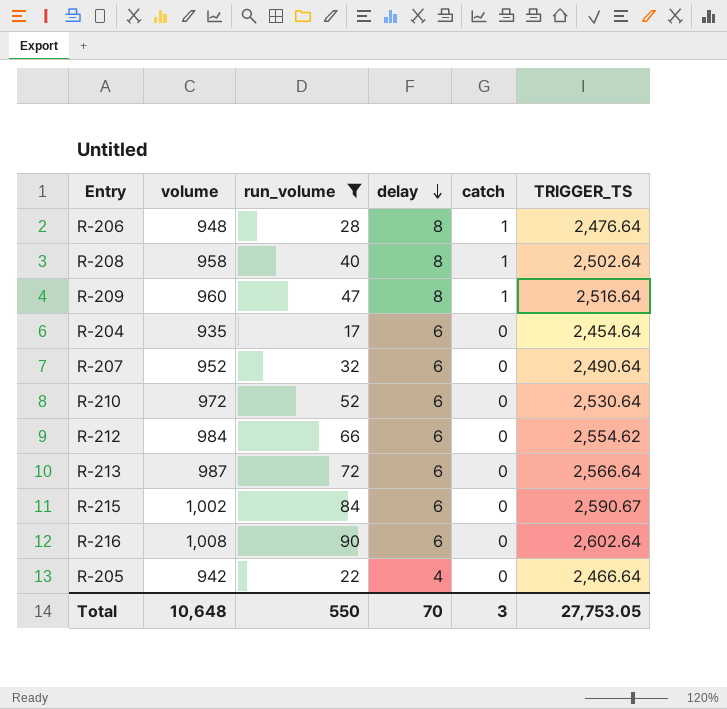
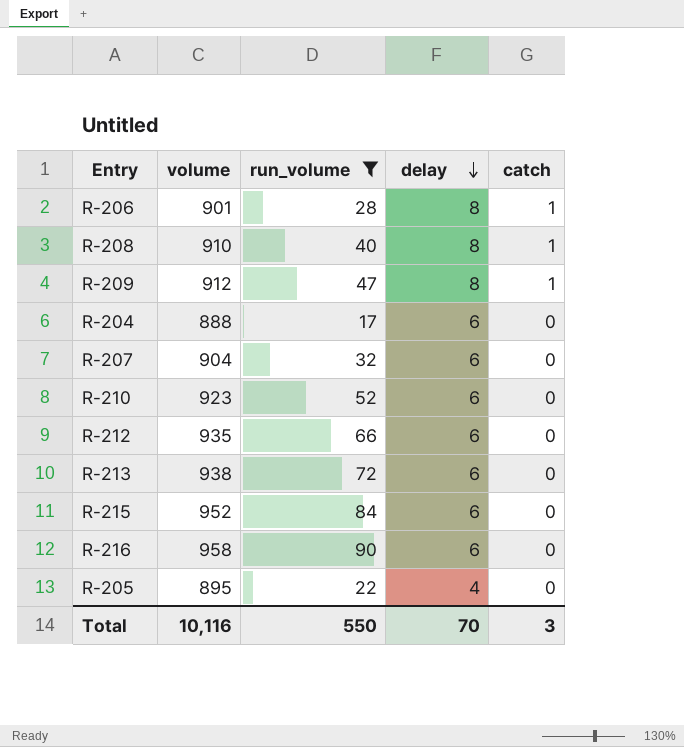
column TRIGGER_TS | position: 6 -> none
R-206 | volume: 948 -> 901
R-208 | volume: 958 -> 910
R-209 | volume: 960 -> 912
R-204 | volume: 935 -> 888
R-207 | volume: 952 -> 904
R-210 | volume: 972 -> 923
R-212 | volume: 984 -> 935
R-213 | volume: 987 -> 938
R-215 | volume: 1,002 -> 952
R-216 | volume: 1,008 -> 958
R-205 | volume: 942 -> 895
Total | volume: 10,648 -> 10,116

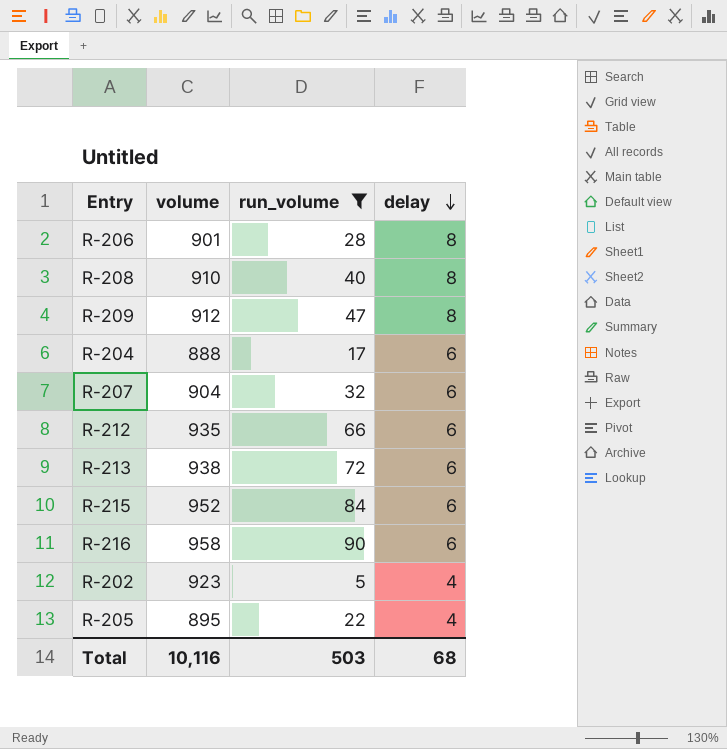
column catch | position: 5 -> none
row R-210: 923 | 52 | 6 | 0 -> none
row R-202: none -> 923 | 5 | 4
Total | run_volume: 550 -> 503
Total | delay: 70 -> 68

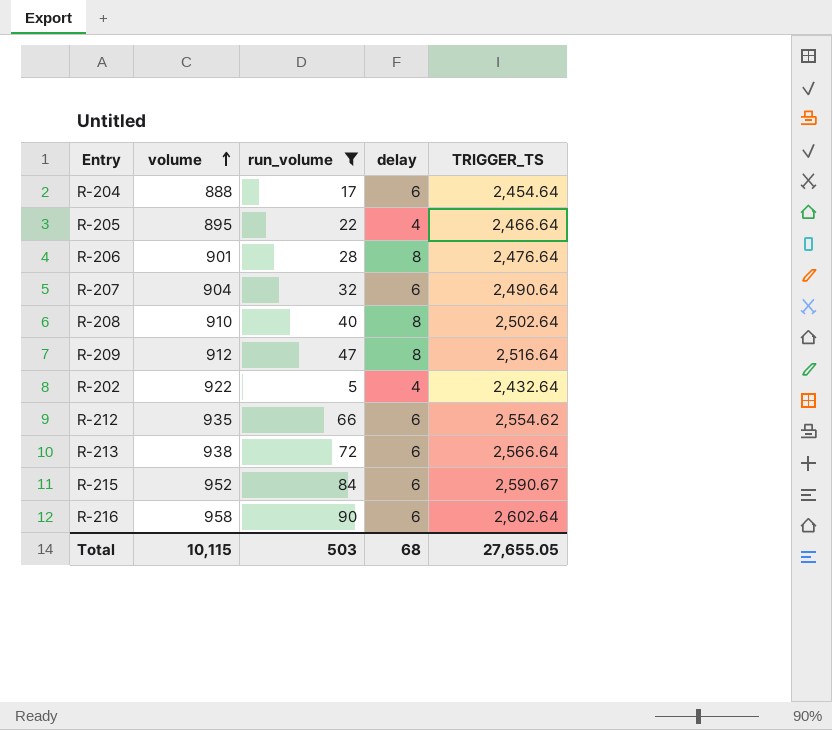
row order: delay descending -> volume ascending
column TRIGGER_TS | position: none -> 5
R-202 | volume: 923 -> 922
Total | volume: 10,116 -> 10,115

